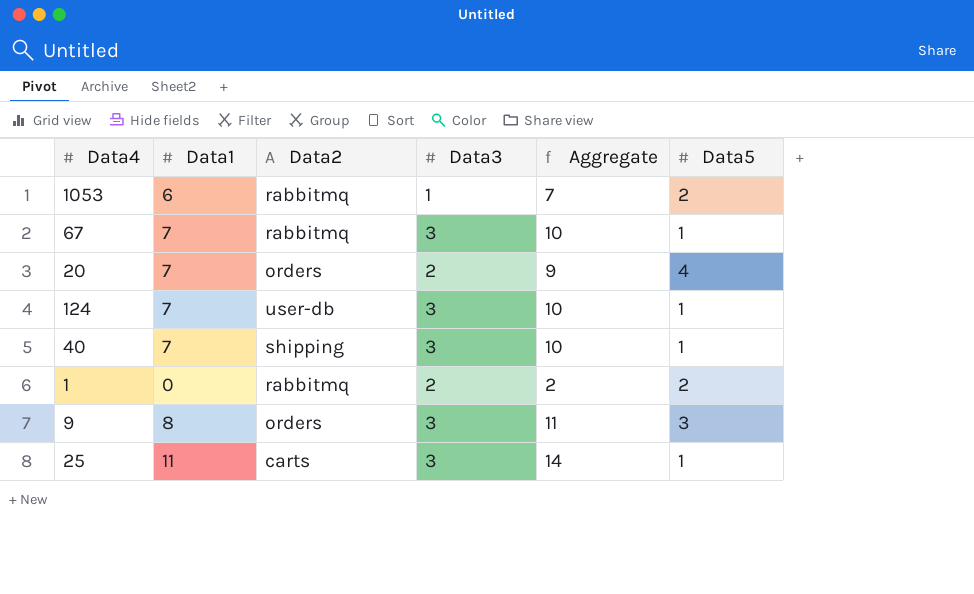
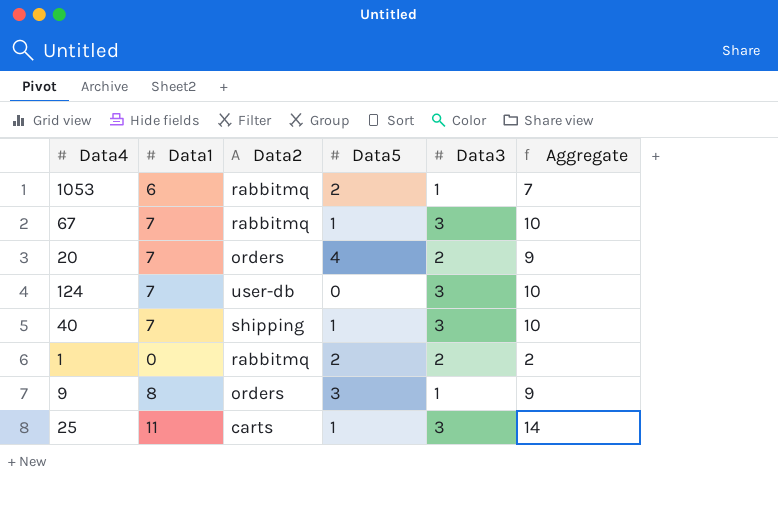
column Data5 | position: 6 -> 4
124 | Data5: 1 -> 0
9 | Data3: 3 -> 1
9 | Aggregate: 11 -> 9

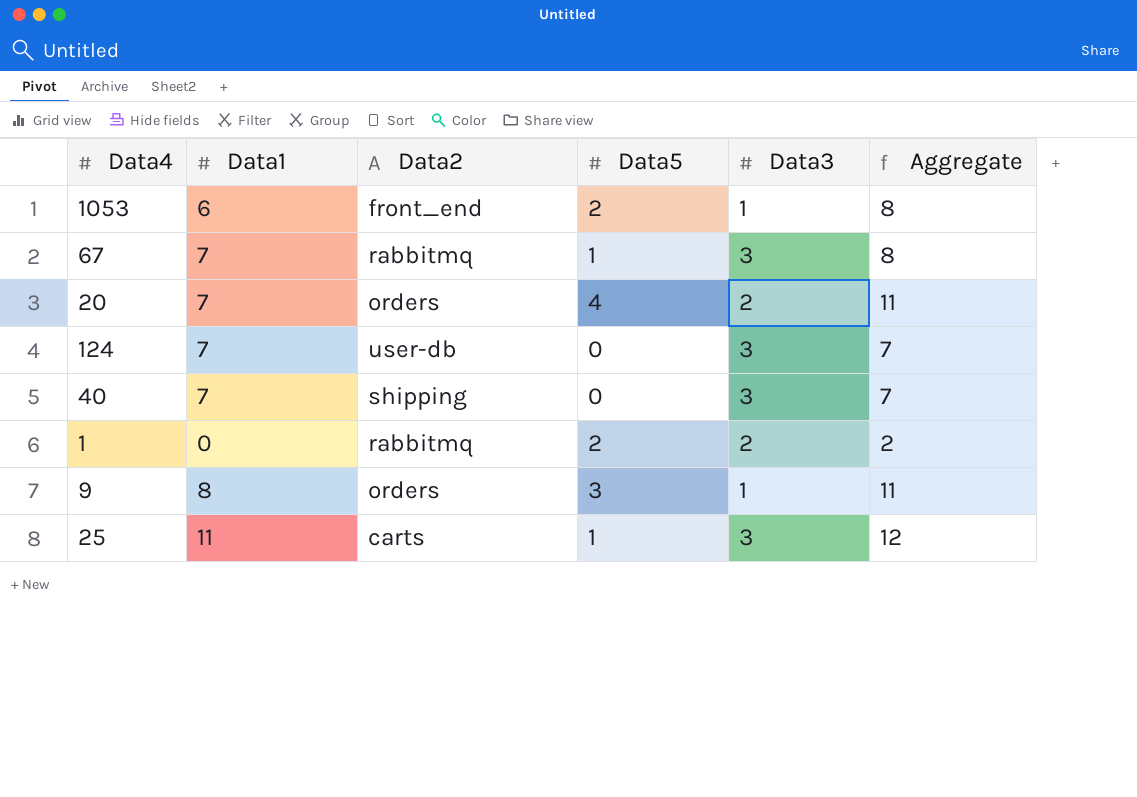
column Aggregate | formula: [Data1] + [Data3] -> [Data1] + [Data5]
1053 | Data2: rabbitmq -> front_end
40 | Data5: 1 -> 0

